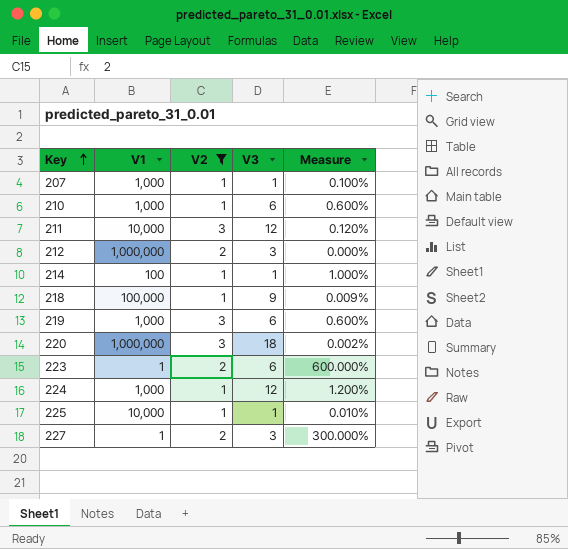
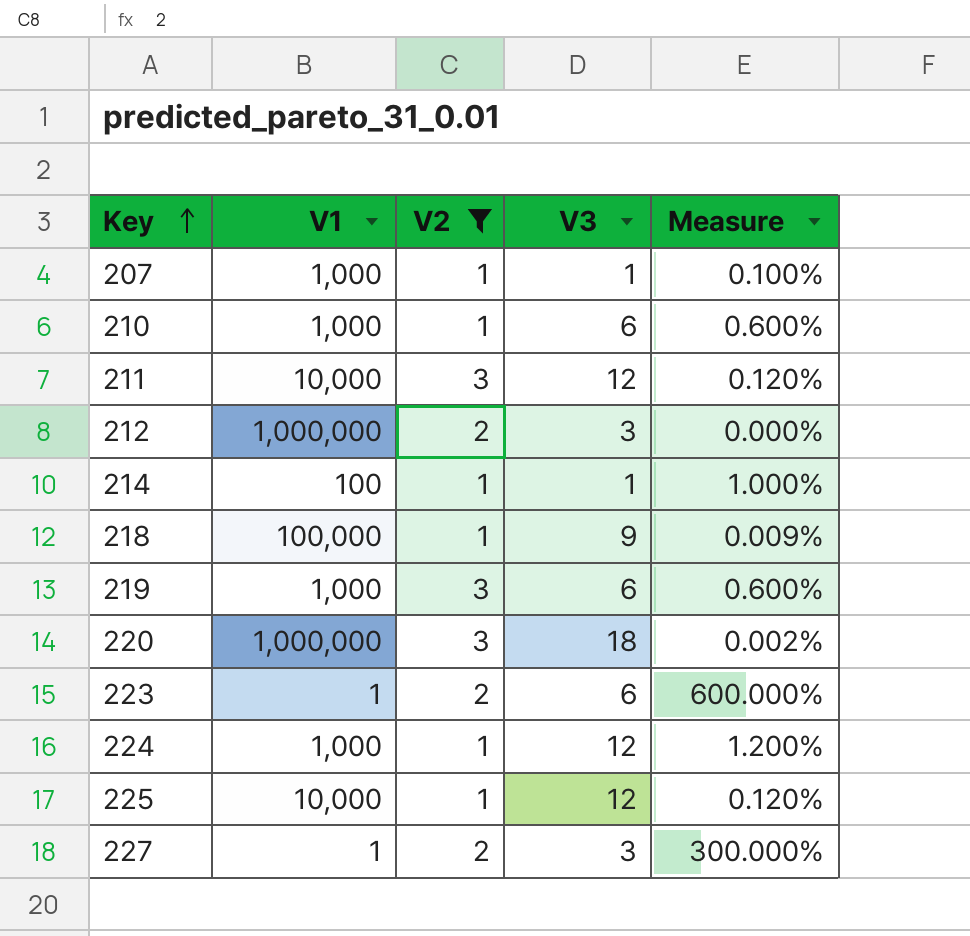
225 | V3: 1 -> 12
225 | Measure: 0.010% -> 0.120%

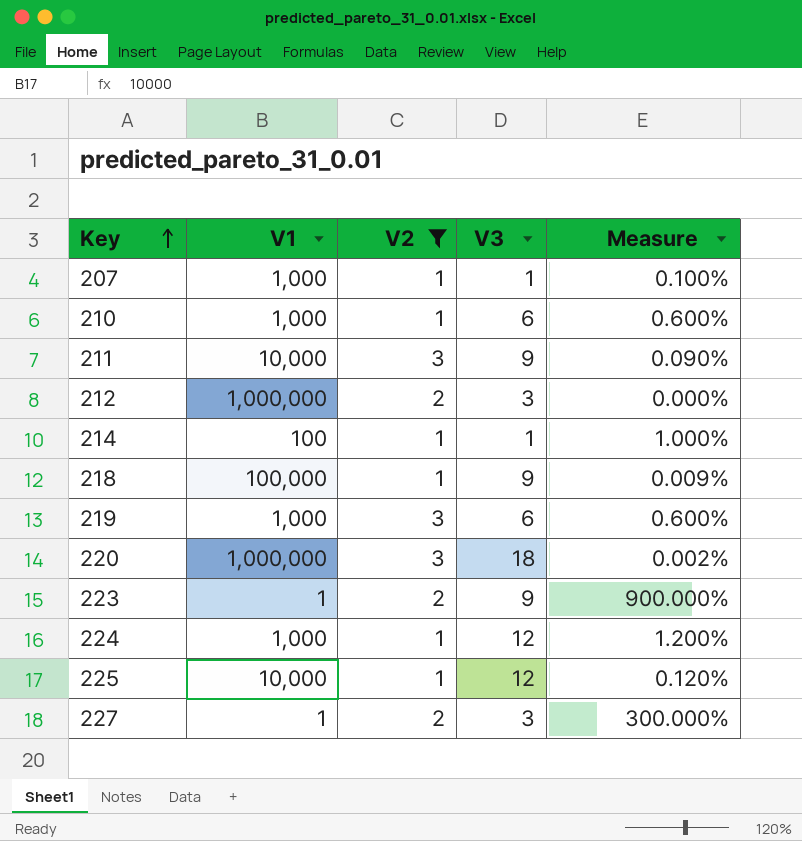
211 | V3: 12 -> 9
211 | Measure: 0.120% -> 0.090%
223 | V3: 6 -> 9
223 | Measure: 600.000% -> 900.000%

